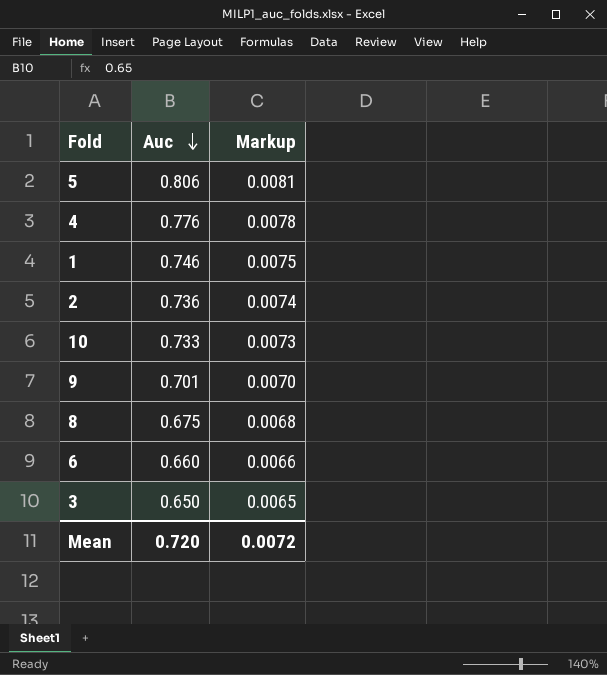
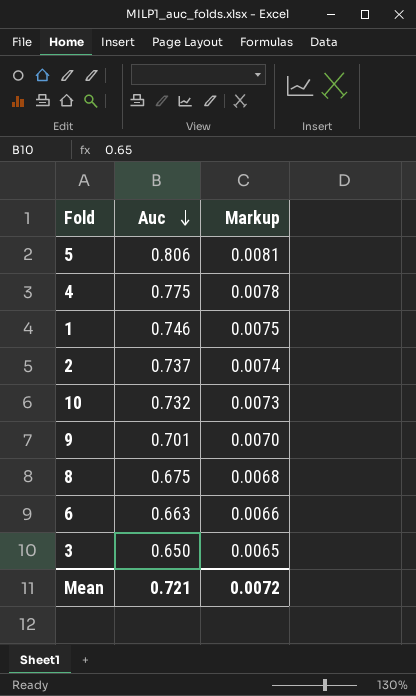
4 | Auc: 0.776 -> 0.775
2 | Auc: 0.736 -> 0.737
10 | Auc: 0.733 -> 0.732
6 | Auc: 0.660 -> 0.663
Mean | Auc: 0.720 -> 0.721

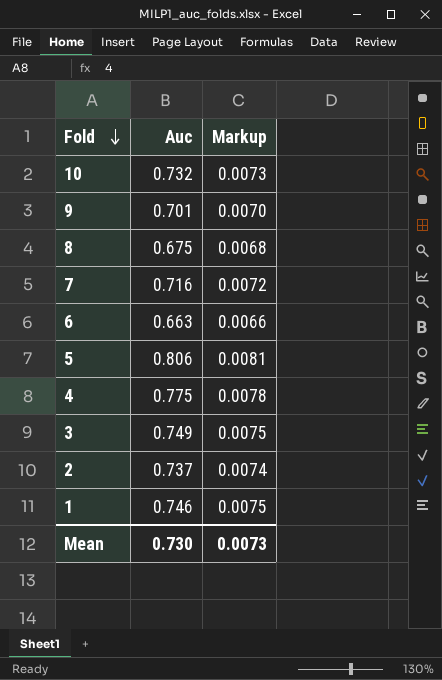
row order: Auc descending -> Fold descending
row 7: none -> 0.716 | 0.0072
3 | Auc: 0.650 -> 0.749
3 | Markup: 0.0065 -> 0.0075
Mean | Auc: 0.721 -> 0.730
Mean | Markup: 0.0072 -> 0.0073

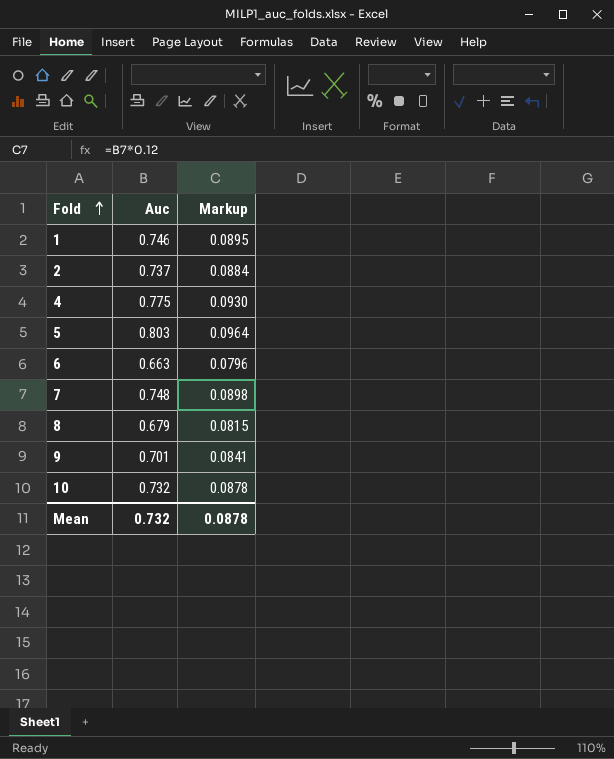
row order: Fold descending -> Fold ascending
column Markup | formula: [Auc] * 0.01 -> [Auc] * 0.12
row 3: 0.749 | 0.0075 -> none
5 | Auc: 0.806 -> 0.803
7 | Auc: 0.716 -> 0.748
8 | Auc: 0.675 -> 0.679
Mean | Auc: 0.730 -> 0.732
Mean | Markup: 0.0073 -> 0.0878

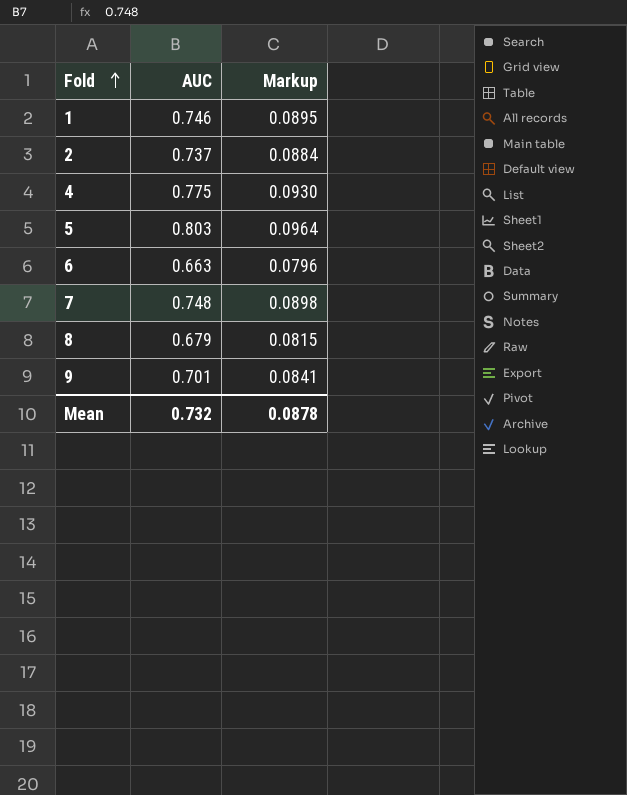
column name: Auc -> AUC
row 10: 0.732 | 0.0878 -> none

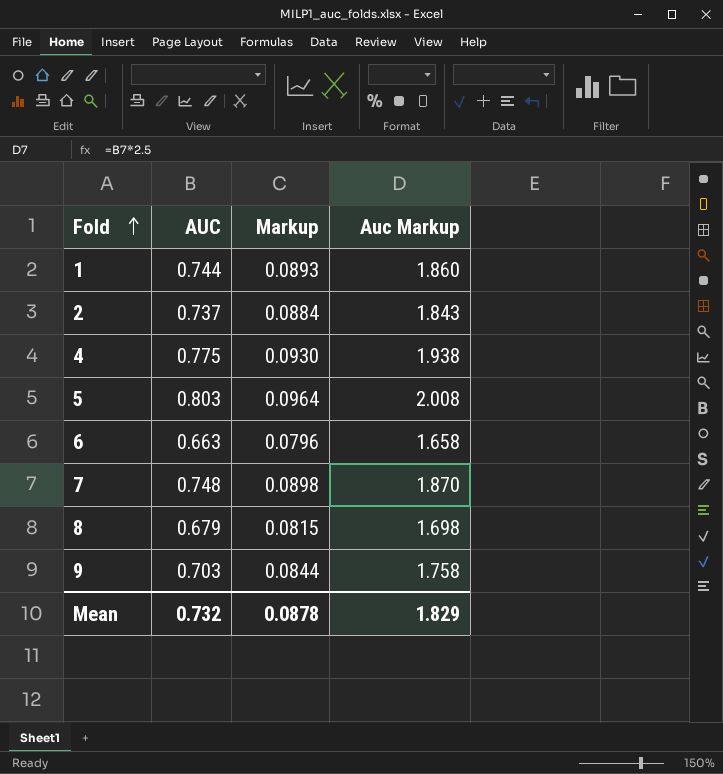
column Auc Markup | formula: none -> [AUC] * 2.5
1 | AUC: 0.746 -> 0.744
1 | Markup: 0.0895 -> 0.0893
9 | AUC: 0.701 -> 0.703
9 | Markup: 0.0841 -> 0.0844

